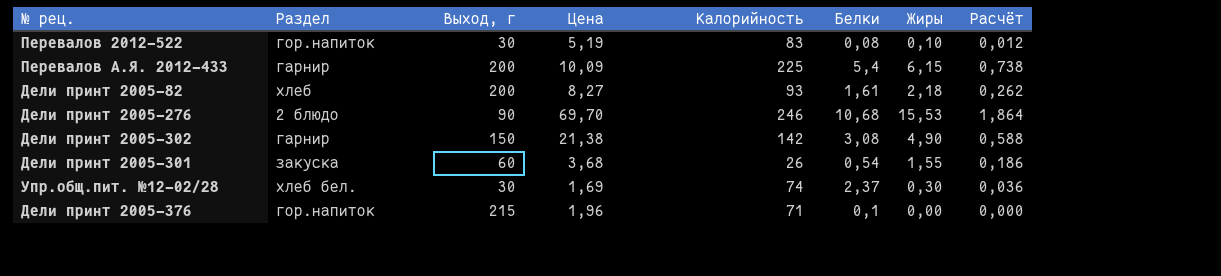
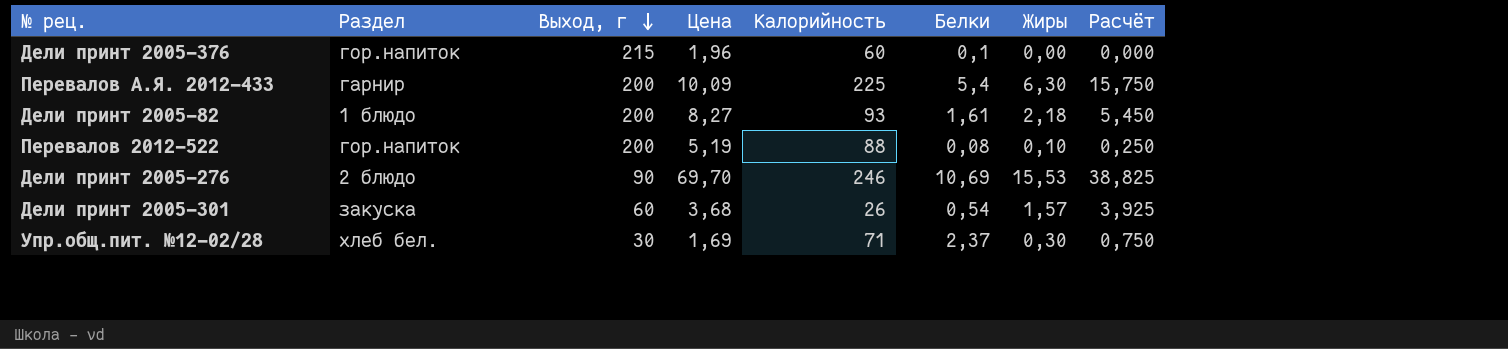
row order: none -> Выход, г descending
column Расчёт | formula: [Жиры] * 0,12 -> [Жиры] * 2,5
row Дели принт 2005-302: гарнир | 150 | 21,38 | 142 | 3,08 | 4,90 | 0,588 -> none
Дели принт 2005-376 | Калорийность: 71 -> 60
Перевалов А.Я. 2012-433 | Жиры: 6,15 -> 6,30
Дели принт 2005-82 | Раздел: хлеб -> 1 блюдо
Перевалов 2012-522 | Выход, г: 30 -> 200
Перевалов 2012-522 | Калорийность: 83 -> 88
Дели принт 2005-276 | Белки: 10,68 -> 10,69
Дели принт 2005-301 | Жиры: 1,55 -> 1,57
Упр.общ.пит. №12-02/28 | Калорийность: 74 -> 71

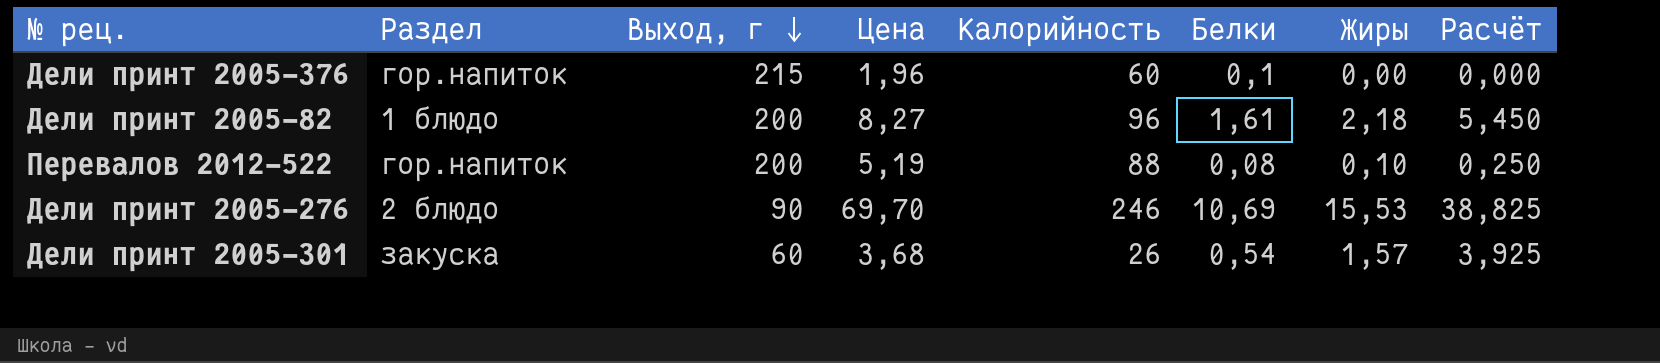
row Перевалов А.Я. 2012-433: гарнир | 200 | 10,09 | 225 | 5,4 | 6,30 | 15,750 -> none
row Упр.общ.пит. №12-02/28: хлеб бел. | 30 | 1,69 | 71 | 2,37 | 0,30 | 0,750 -> none
Дели принт 2005-82 | Калорийность: 93 -> 96

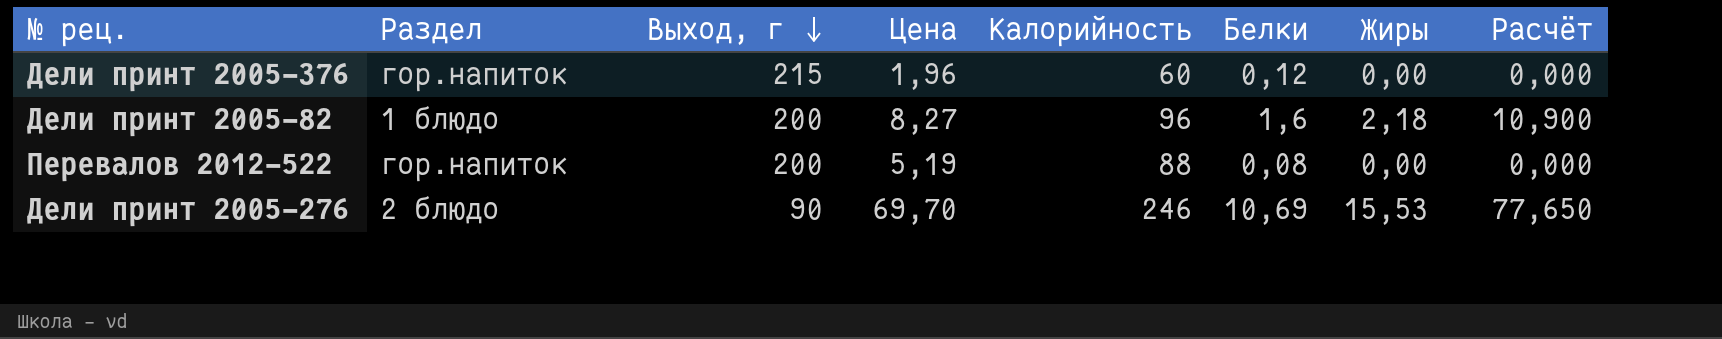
column Расчёт | formula: [Жиры] * 2,5 -> [Жиры] * 5
row Дели принт 2005-301: закуска | 60 | 3,68 | 26 | 0,54 | 1,57 | 3,925 -> none
Дели принт 2005-376 | Белки: 0,1 -> 0,12
Дели принт 2005-82 | Белки: 1,61 -> 1,6
Перевалов 2012-522 | Жиры: 0,10 -> 0,00

